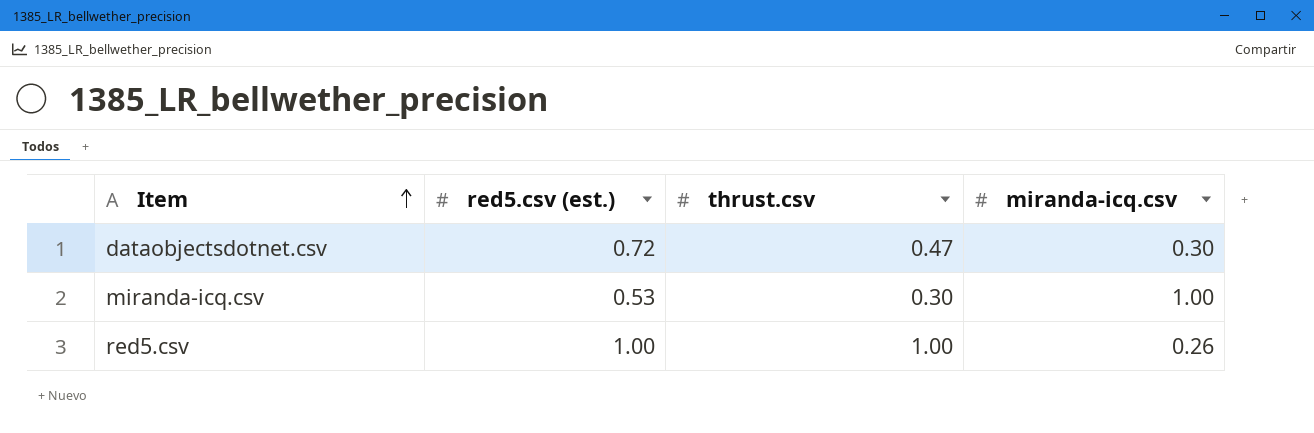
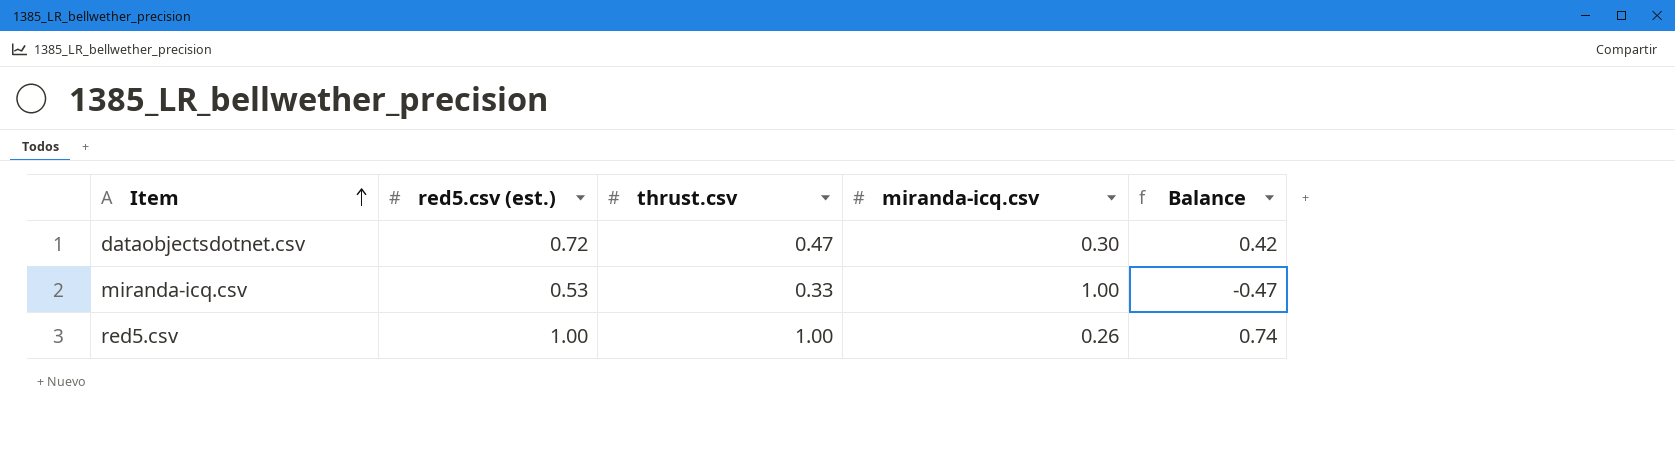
column Balance | formula: none -> [red5.csv (est.)] - [miranda-icq.csv]
miranda-icq.csv | thrust.csv: 0.30 -> 0.33

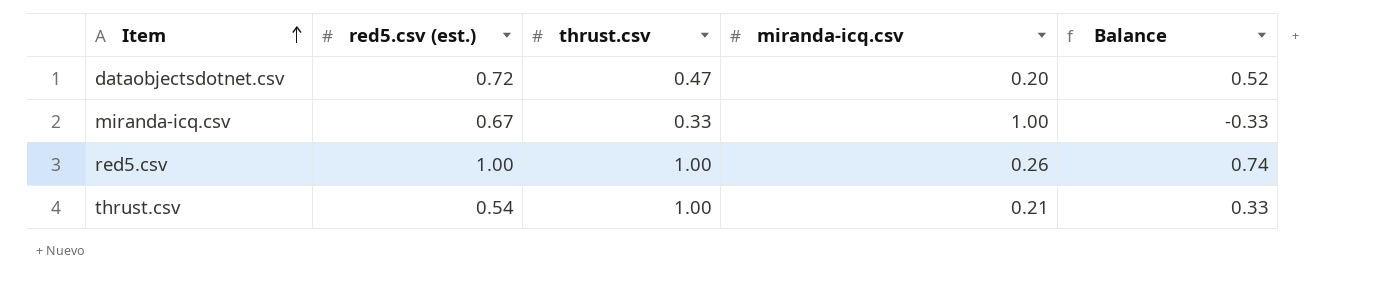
dataobjectsdotnet.csv | miranda-icq.csv: 0.30 -> 0.20
dataobjectsdotnet.csv | Balance: 0.42 -> 0.52
miranda-icq.csv | red5.csv (est.): 0.53 -> 0.67
miranda-icq.csv | Balance: -0.47 -> -0.33
row thrust.csv: none -> 0.54 | 1.00 | 0.21 | 0.33

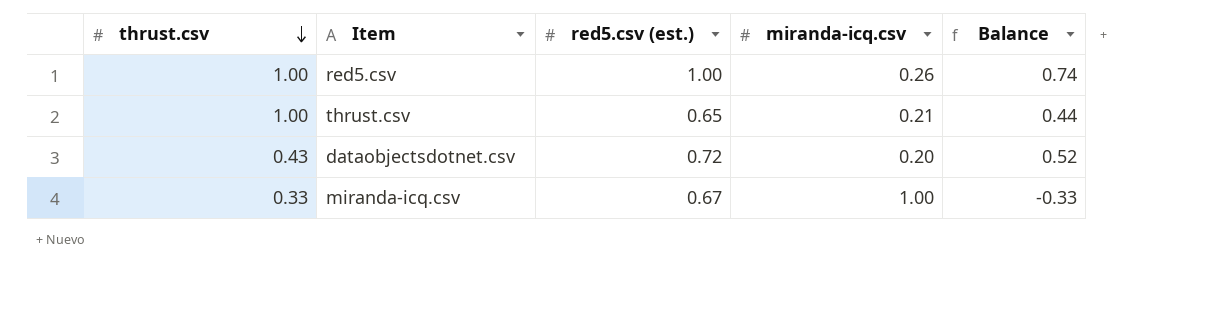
row order: Item ascending -> thrust.csv descending
column thrust.csv | position: 3 -> 1
thrust.csv | red5.csv (est.): 0.54 -> 0.65
thrust.csv | Balance: 0.33 -> 0.44
dataobjectsdotnet.csv | thrust.csv: 0.47 -> 0.43

